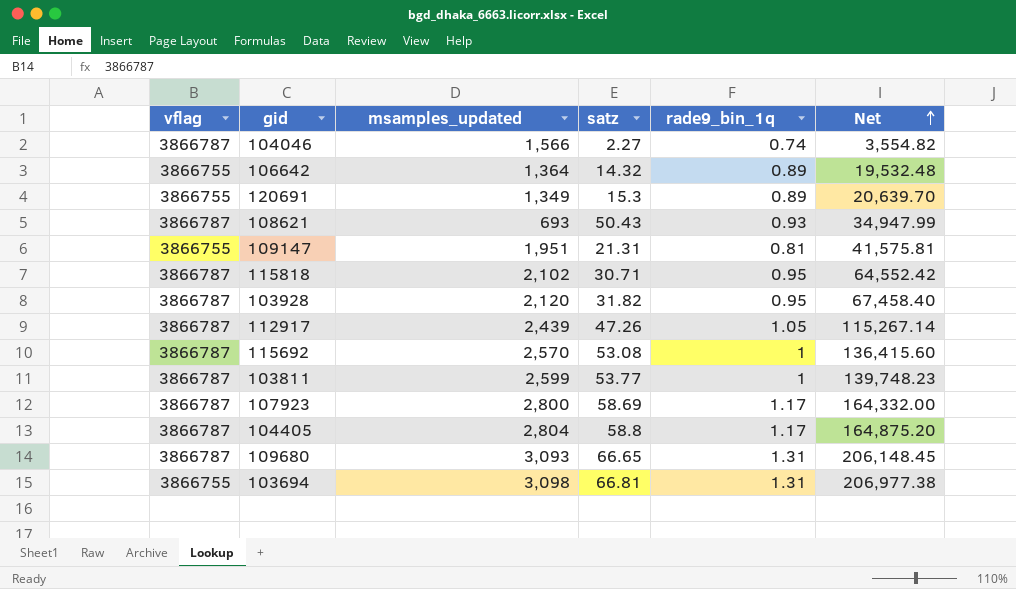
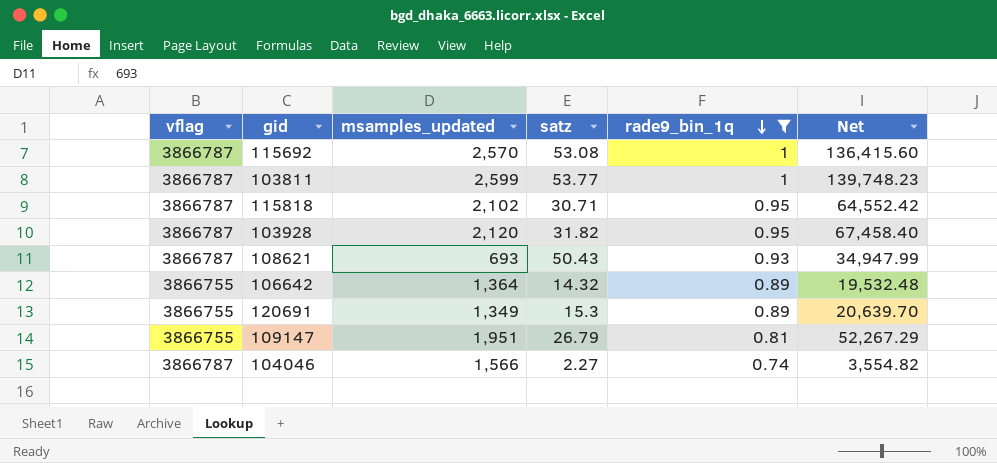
filter: none -> rade9_bin_1q <= 1
row order: Net ascending -> rade9_bin_1q descending
109147 | satz: 21.31 -> 26.79
109147 | Net: 41,575.81 -> 52,267.29

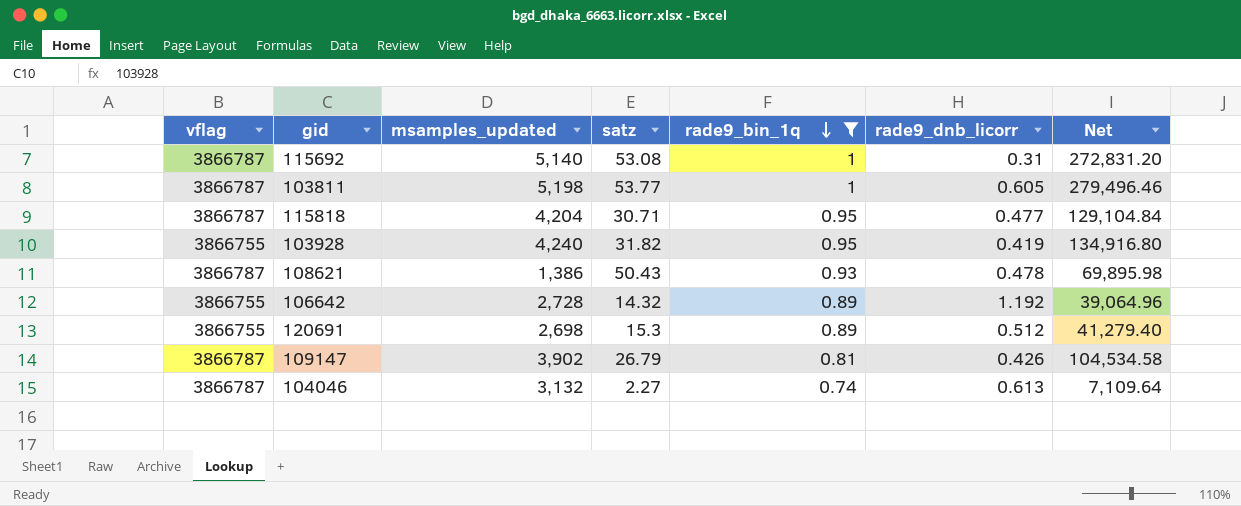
column rade9_dnb_licorr | position: none -> 6
115692 | msamples_updated: 2,570 -> 5,140
115692 | Net: 136,415.60 -> 272,831.20
103811 | msamples_updated: 2,599 -> 5,198
103811 | Net: 139,748.23 -> 279,496.46
115818 | msamples_updated: 2,102 -> 4,204
115818 | Net: 64,552.42 -> 129,104.84
103928 | vflag: 3866787 -> 3866755
103928 | msamples_updated: 2,120 -> 4,240
103928 | Net: 67,458.40 -> 134,916.80
108621 | msamples_updated: 693 -> 1,386
108621 | Net: 34,947.99 -> 69,895.98
106642 | msamples_updated: 1,364 -> 2,728
106642 | Net: 19,532.48 -> 39,064.96
120691 | msamples_updated: 1,349 -> 2,698
120691 | Net: 20,639.70 -> 41,279.40
109147 | vflag: 3866755 -> 3866787
109147 | msamples_updated: 1,951 -> 3,902
109147 | Net: 52,267.29 -> 104,534.58
104046 | msamples_updated: 1,566 -> 3,132
104046 | Net: 3,554.82 -> 7,109.64

